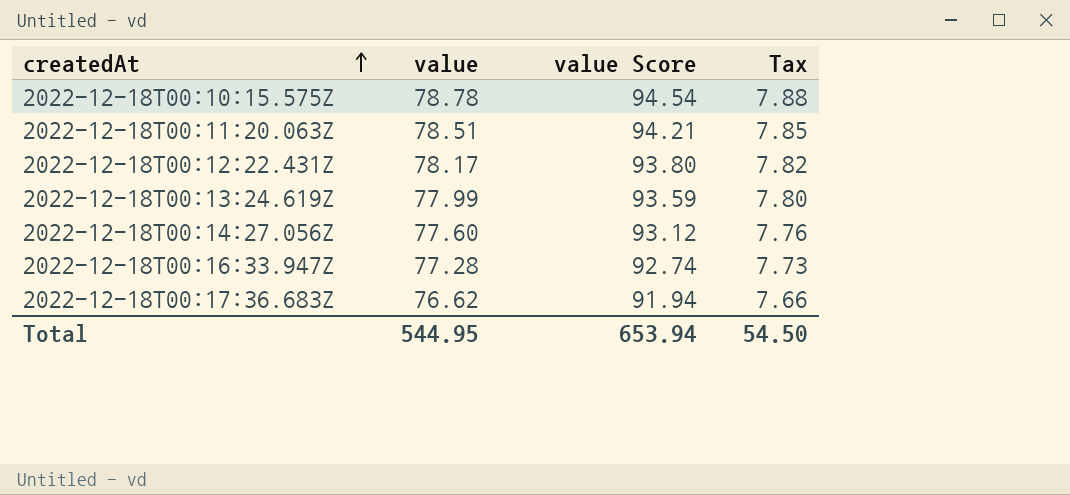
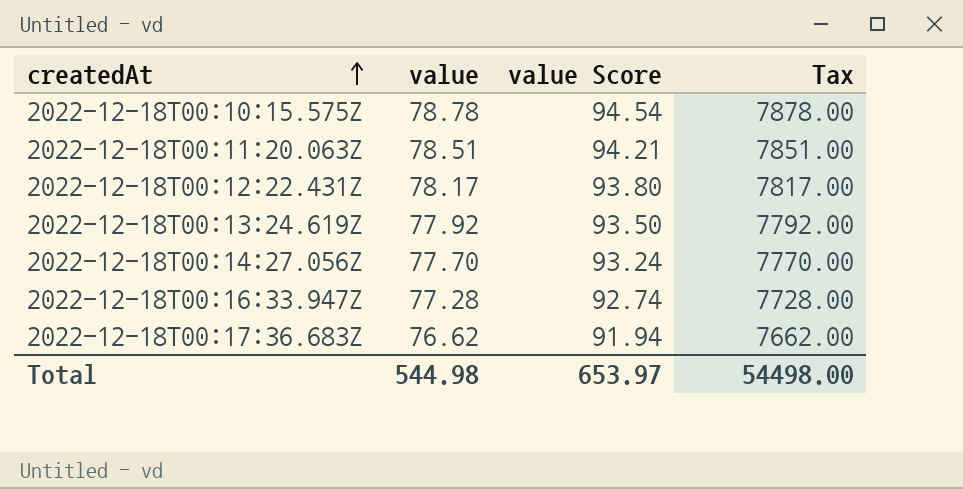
column Tax | formula: [value] * 0.1 -> [value] * 100
2022-12-18T00:13:24.619Z | value: 77.99 -> 77.92
2022-12-18T00:13:24.619Z | value Score: 93.59 -> 93.50
2022-12-18T00:14:27.056Z | value: 77.60 -> 77.70
2022-12-18T00:14:27.056Z | value Score: 93.12 -> 93.24
Total | value: 544.95 -> 544.98
Total | value Score: 653.94 -> 653.97
Total | Tax: 54.50 -> 54498.00

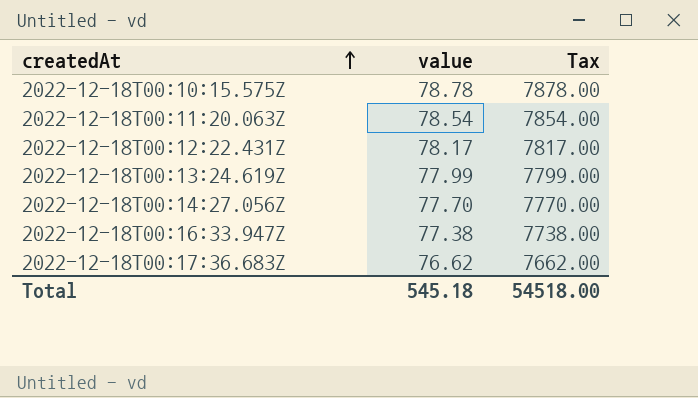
column value Score | formula: [value] * 1.2 -> none
2022-12-18T00:11:20.063Z | value: 78.51 -> 78.54
2022-12-18T00:11:20.063Z | Tax: 7851.00 -> 7854.00
2022-12-18T00:13:24.619Z | value: 77.92 -> 77.99
2022-12-18T00:13:24.619Z | Tax: 7792.00 -> 7799.00
2022-12-18T00:16:33.947Z | value: 77.28 -> 77.38
2022-12-18T00:16:33.947Z | Tax: 7728.00 -> 7738.00
Total | value: 544.98 -> 545.18
Total | Tax: 54498.00 -> 54518.00

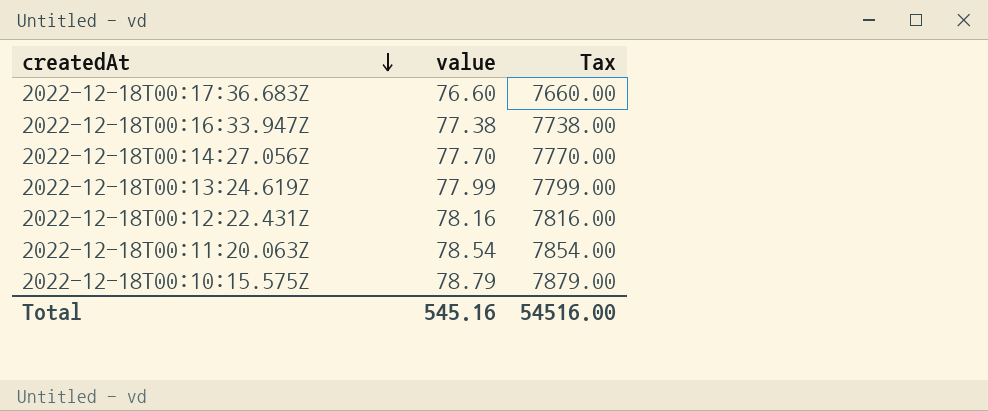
row order: createdAt ascending -> createdAt descending
2022-12-18T00:17:36.683Z | value: 76.62 -> 76.60
2022-12-18T00:17:36.683Z | Tax: 7662.00 -> 7660.00
2022-12-18T00:12:22.431Z | value: 78.17 -> 78.16
2022-12-18T00:12:22.431Z | Tax: 7817.00 -> 7816.00
2022-12-18T00:10:15.575Z | value: 78.78 -> 78.79
2022-12-18T00:10:15.575Z | Tax: 7878.00 -> 7879.00
Total | value: 545.18 -> 545.16
Total | Tax: 54518.00 -> 54516.00

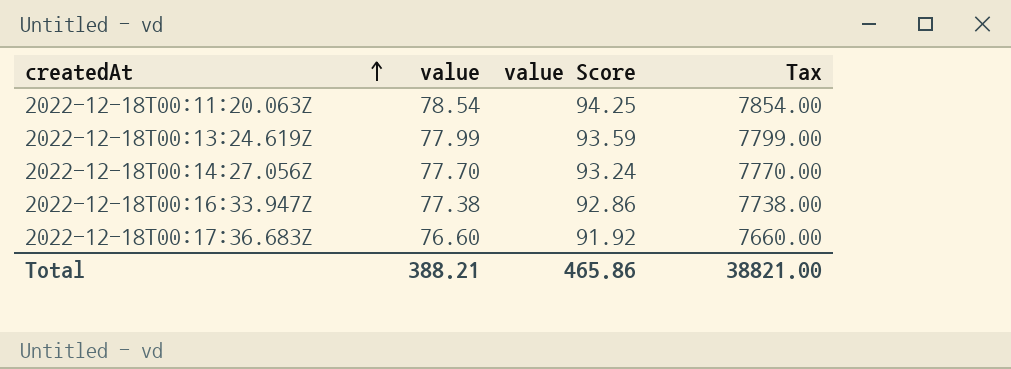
row order: createdAt descending -> createdAt ascending
column value Score | formula: none -> [value] * 1.2
row 2022-12-18T00:12:22.431Z: 78.16 | 7816.00 -> none
row 2022-12-18T00:10:15.575Z: 78.79 | 7879.00 -> none
Total | value: 545.16 -> 388.21
Total | Tax: 54516.00 -> 38821.00

